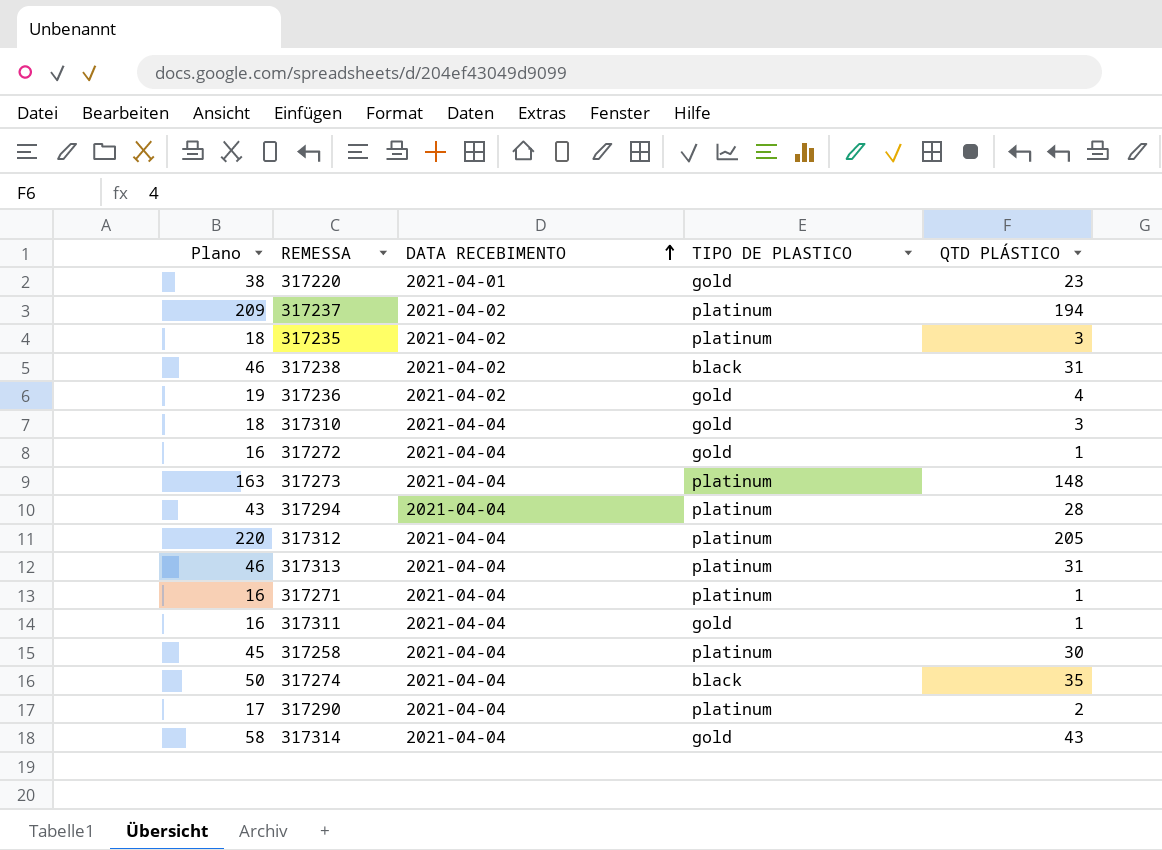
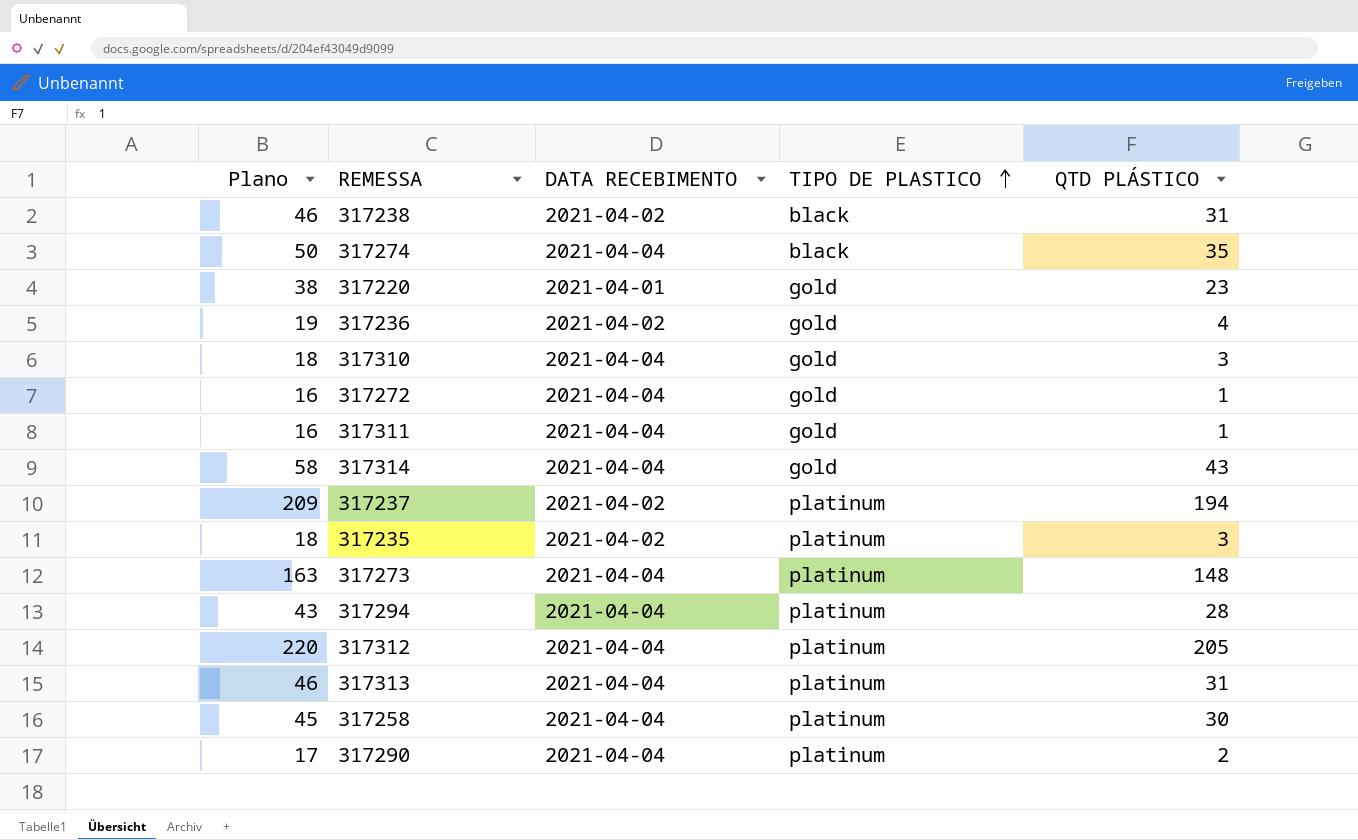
row order: DATA RECEBIMENTO ascending -> TIPO DE PLASTICO ascending
row 317271: 16 | 2021-04-04 | platinum | 1 -> none

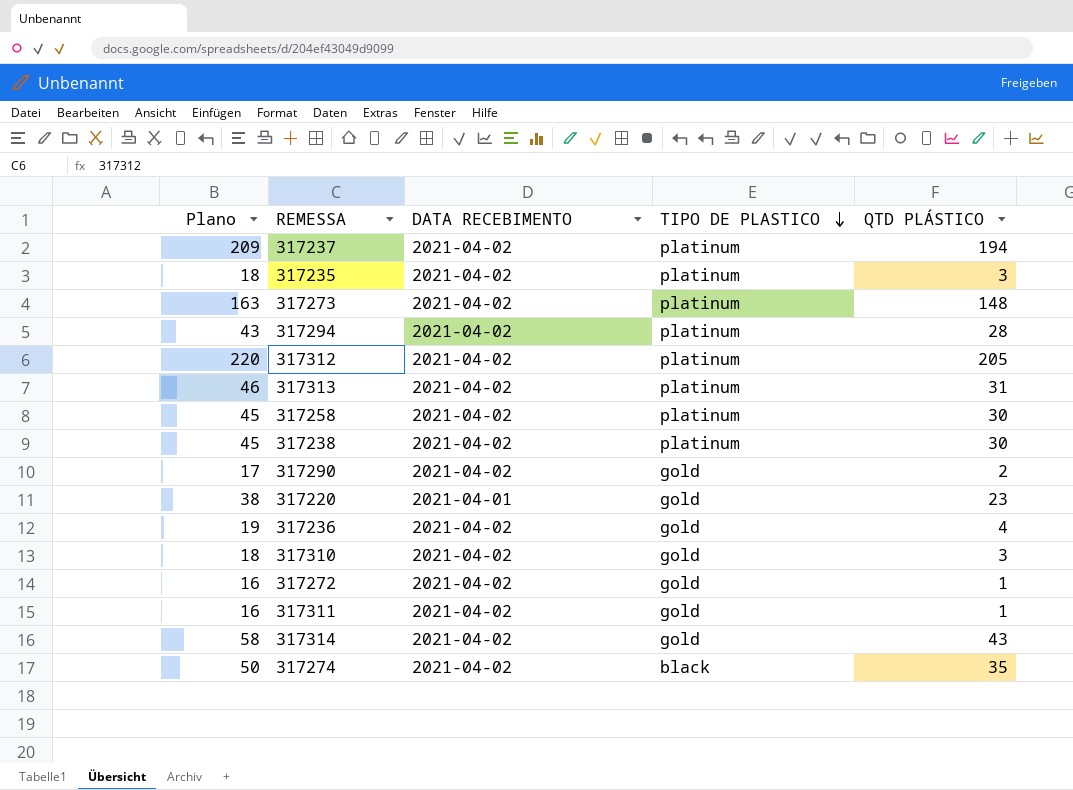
row order: TIPO DE PLASTICO ascending -> TIPO DE PLASTICO descending
317273 | DATA RECEBIMENTO: 2021-04-04 -> 2021-04-02
317294 | DATA RECEBIMENTO: 2021-04-04 -> 2021-04-02
317312 | DATA RECEBIMENTO: 2021-04-04 -> 2021-04-02
317313 | DATA RECEBIMENTO: 2021-04-04 -> 2021-04-02
317258 | DATA RECEBIMENTO: 2021-04-04 -> 2021-04-02
317238 | Plano: 46 -> 45
317238 | TIPO DE PLASTICO: black -> platinum
317238 | QTD PLÁSTICO: 31 -> 30
317290 | DATA RECEBIMENTO: 2021-04-04 -> 2021-04-02
317290 | TIPO DE PLASTICO: platinum -> gold
317310 | DATA RECEBIMENTO: 2021-04-04 -> 2021-04-02
317272 | DATA RECEBIMENTO: 2021-04-04 -> 2021-04-02
317311 | DATA RECEBIMENTO: 2021-04-04 -> 2021-04-02
317314 | DATA RECEBIMENTO: 2021-04-04 -> 2021-04-02
317274 | DATA RECEBIMENTO: 2021-04-04 -> 2021-04-02

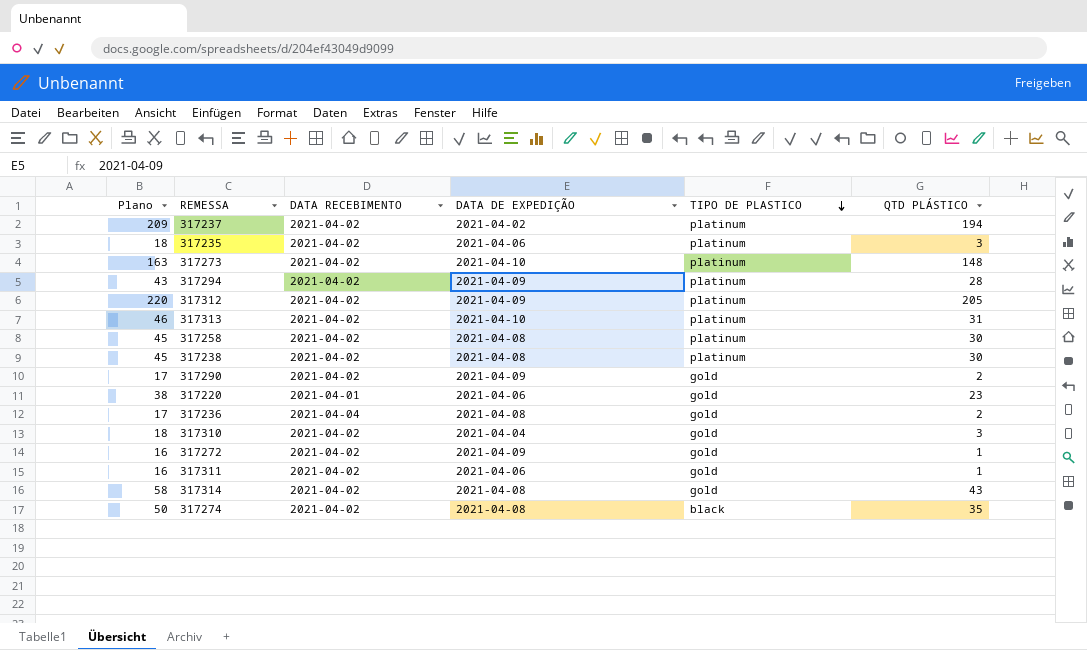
column DATA DE EXPEDIÇÃO | position: none -> 4
317236 | Plano: 19 -> 17
317236 | DATA RECEBIMENTO: 2021-04-02 -> 2021-04-04
317236 | QTD PLÁSTICO: 4 -> 2

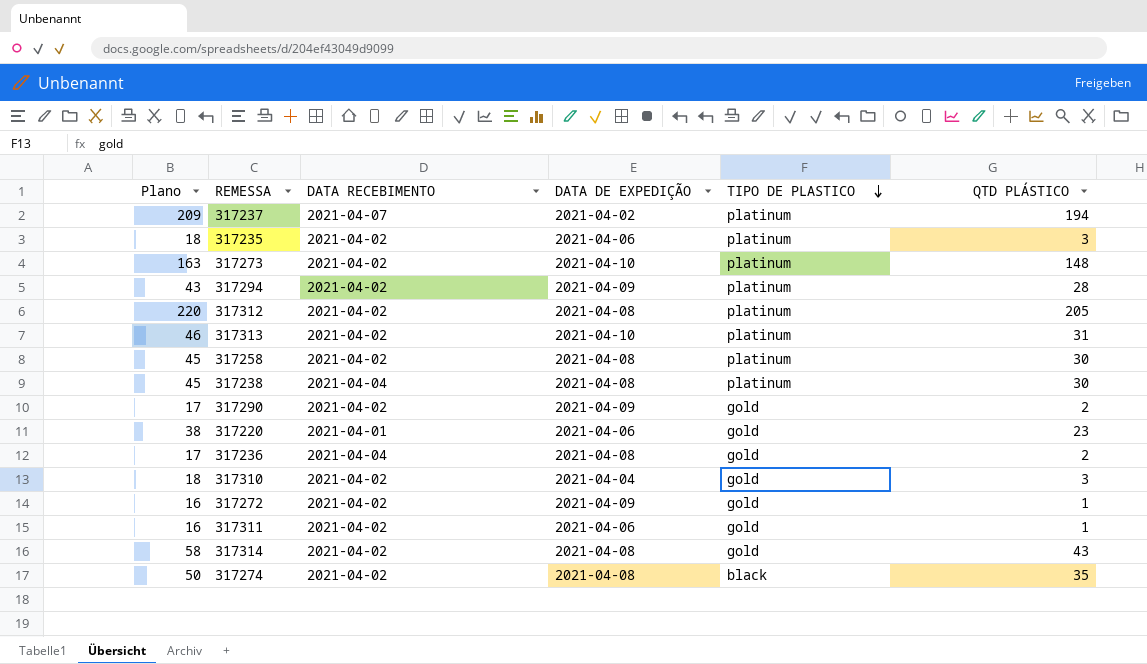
317237 | DATA RECEBIMENTO: 2021-04-02 -> 2021-04-07
317312 | DATA DE EXPEDIÇÃO: 2021-04-09 -> 2021-04-08
317238 | DATA RECEBIMENTO: 2021-04-02 -> 2021-04-04

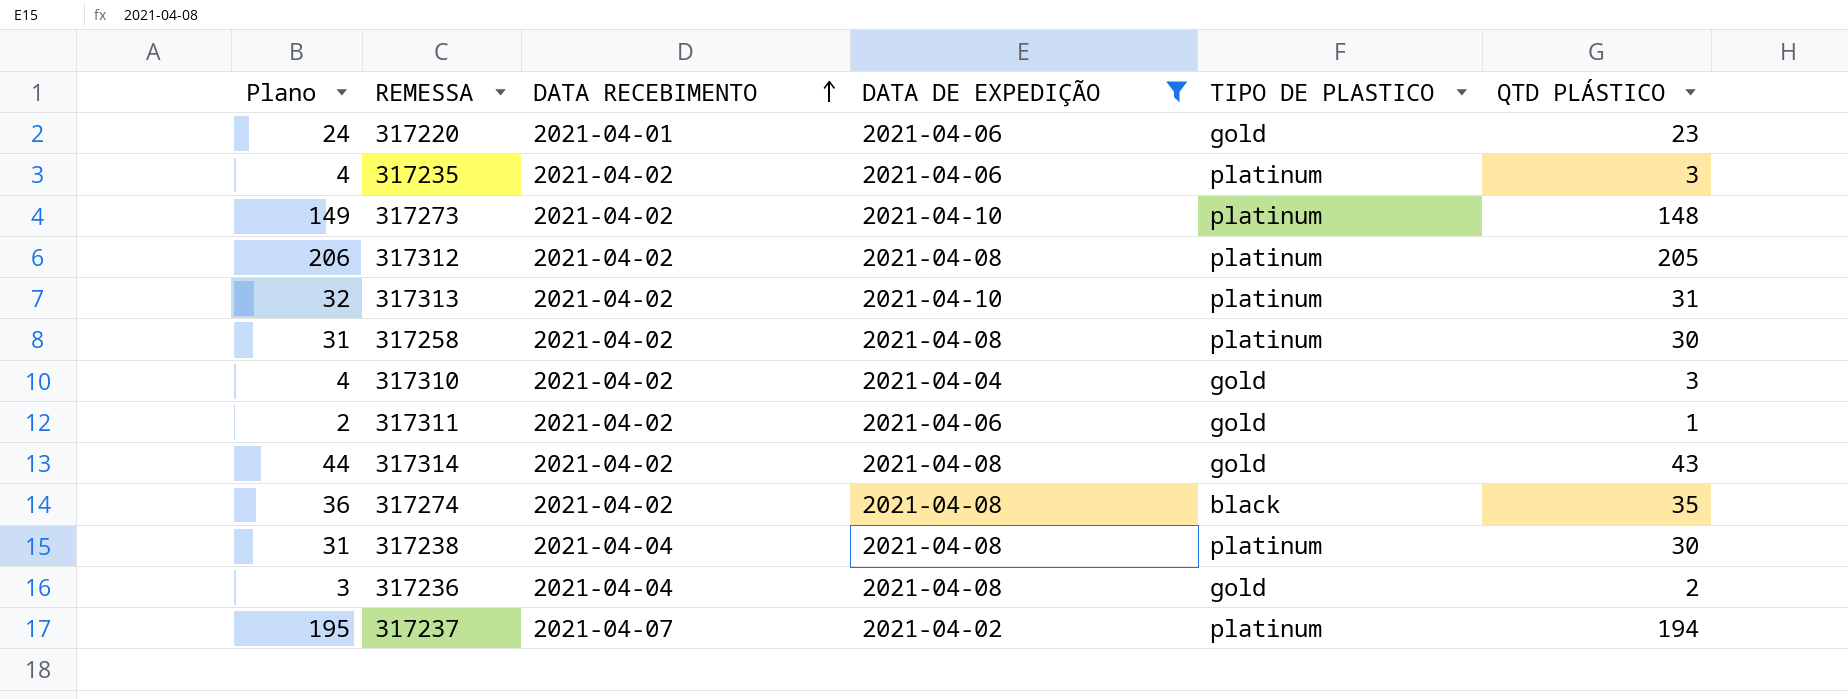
filter: none -> DATA DE EXPEDIÇÃO != 2021-04-09
row order: TIPO DE PLASTICO descending -> DATA RECEBIMENTO ascending
column Plano | formula: [QTD PLÁSTICO] + 15 -> [QTD PLÁSTICO] + 1

